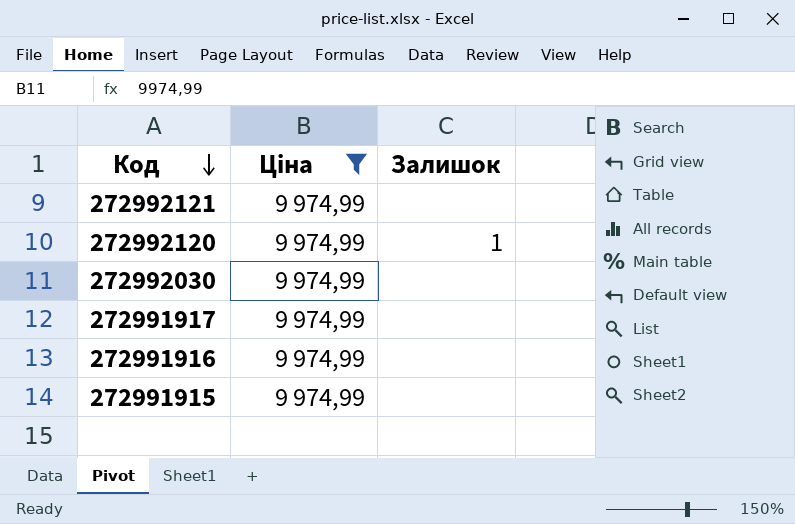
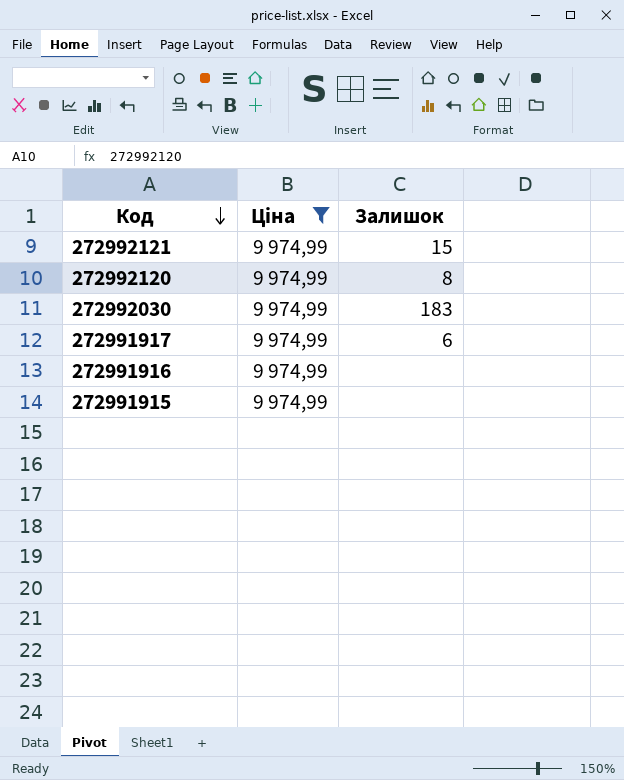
272992121 | Залишок: none -> 15
272992120 | Залишок: 1 -> 8
272992030 | Залишок: none -> 183
272991917 | Залишок: none -> 6

